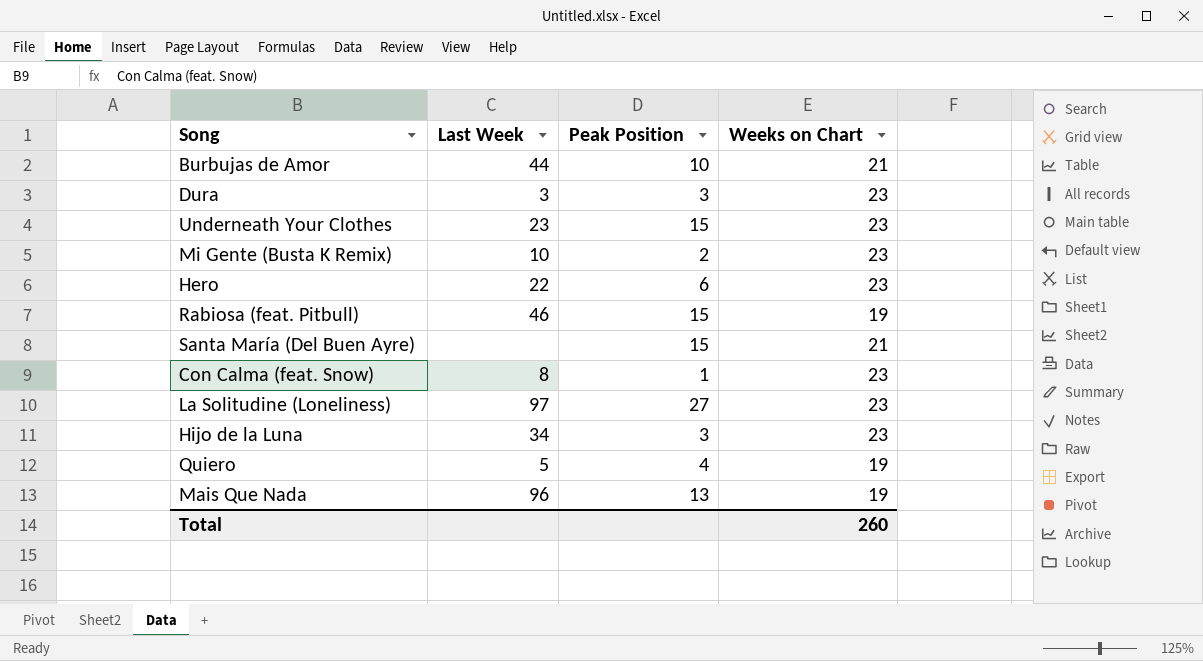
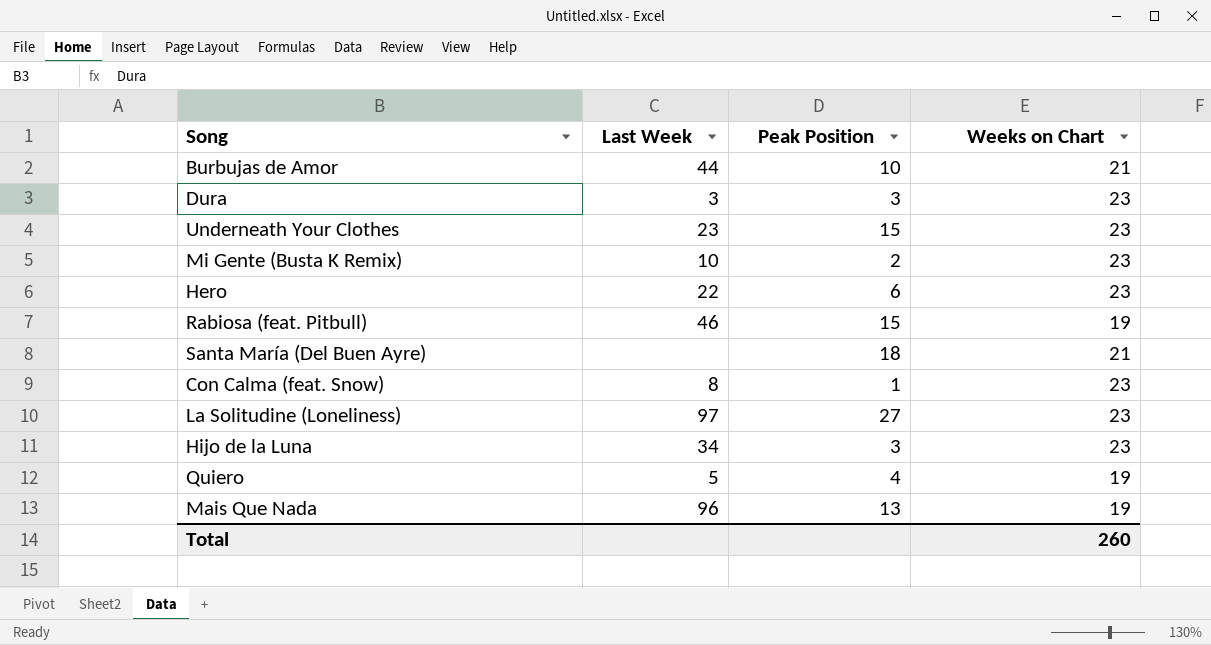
Santa María (Del Buen Ayre) | Peak Position: 15 -> 18

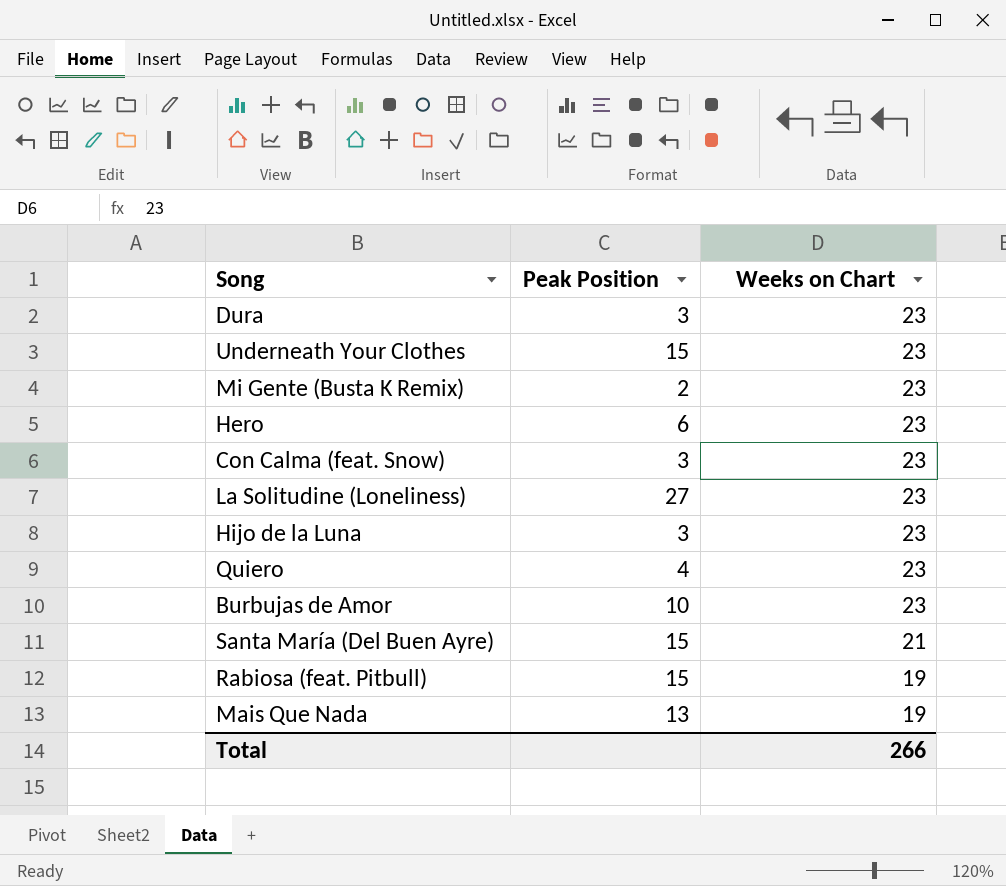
row order: none -> Weeks on Chart descending
column Last Week | position: 2 -> none
Con Calma (feat. Snow) | Peak Position: 1 -> 3
Quiero | Weeks on Chart: 19 -> 23
Burbujas de Amor | Weeks on Chart: 21 -> 23
Santa María (Del Buen Ayre) | Peak Position: 18 -> 15
Total | Weeks on Chart: 260 -> 266

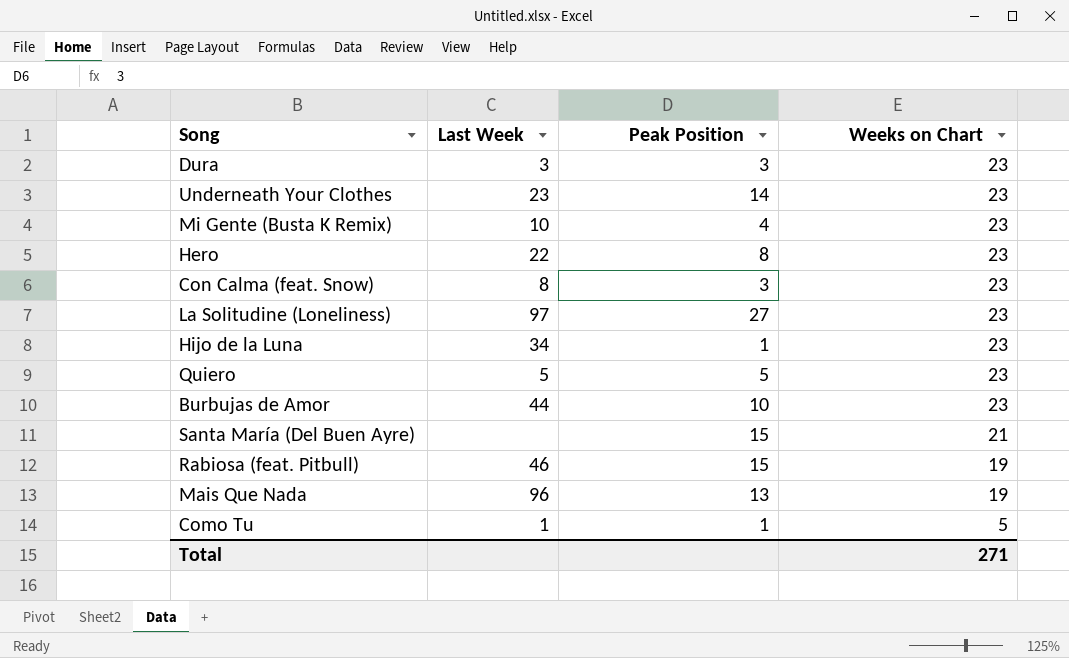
column Last Week | position: none -> 2
Underneath Your Clothes | Peak Position: 15 -> 14
Mi Gente (Busta K Remix) | Peak Position: 2 -> 4
Hero | Peak Position: 6 -> 8
Hijo de la Luna | Peak Position: 3 -> 1
Quiero | Peak Position: 4 -> 5
row Como Tu: none -> 1 | 1 | 5
Total | Weeks on Chart: 266 -> 271

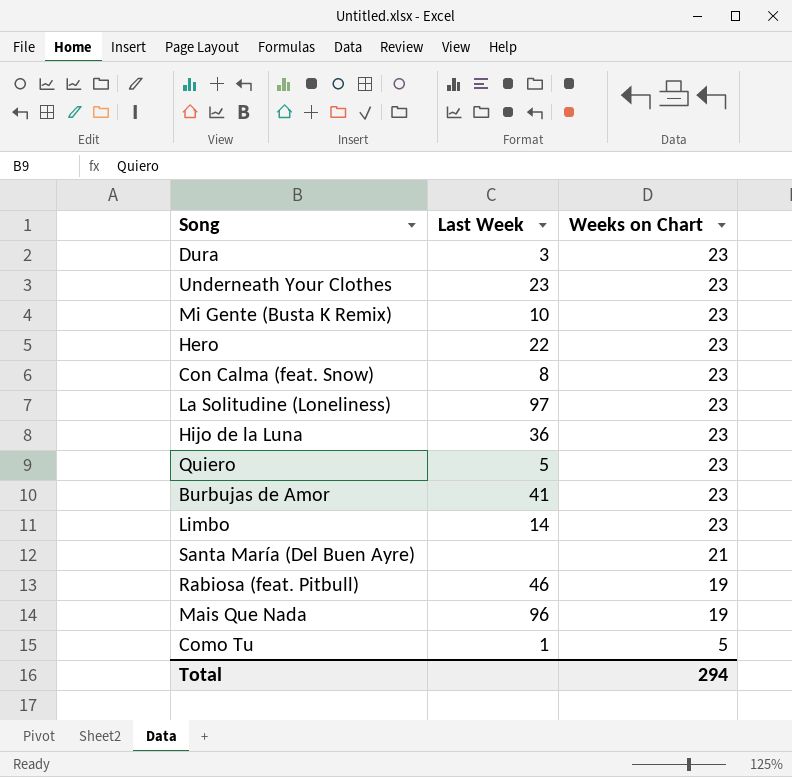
column Peak Position | position: 3 -> none
Hijo de la Luna | Last Week: 34 -> 36
Burbujas de Amor | Last Week: 44 -> 41
row Limbo: none -> 14 | 23
Total | Weeks on Chart: 271 -> 294

